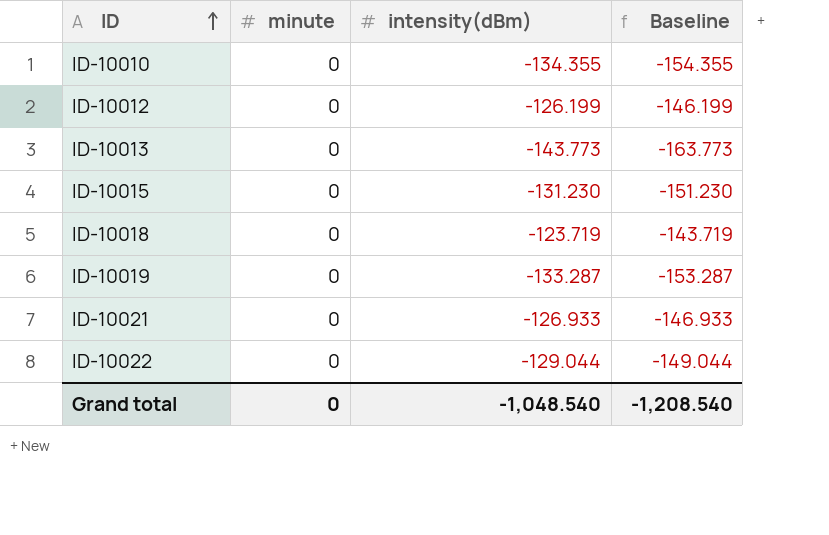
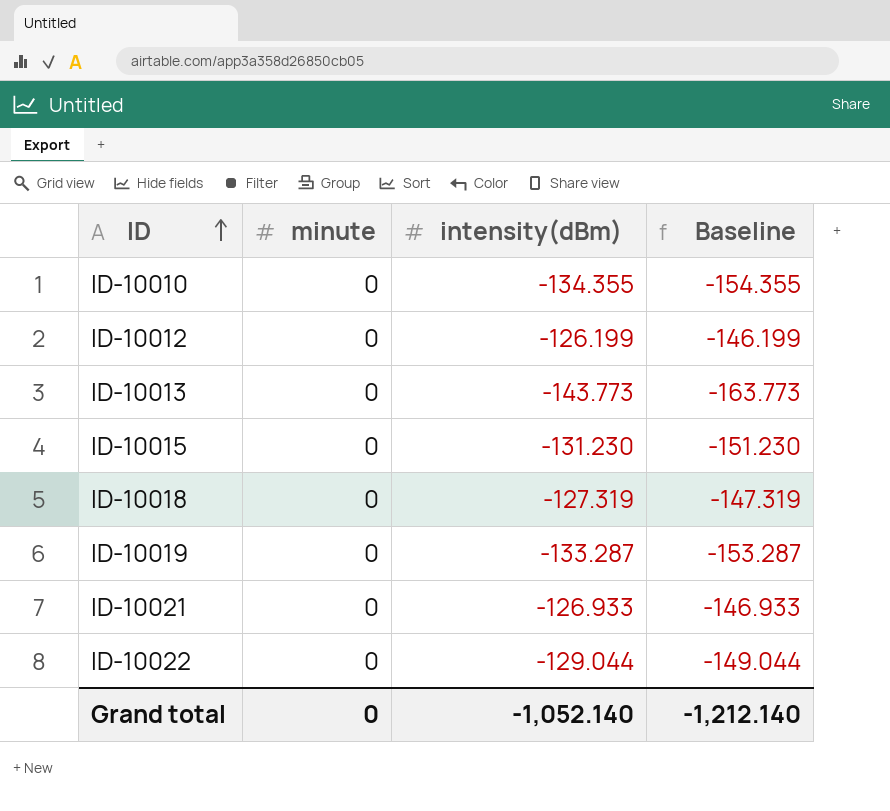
ID-10018 | intensity(dBm): -123.719 -> -127.319
ID-10018 | Baseline: -143.719 -> -147.319
Grand total | intensity(dBm): -1,048.540 -> -1,052.140
Grand total | Baseline: -1,208.540 -> -1,212.140

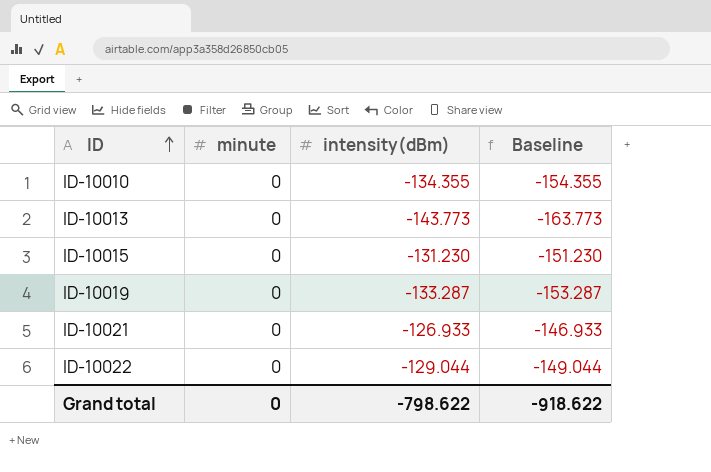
row ID-10012: 0 | -126.199 | -146.199 -> none
row ID-10018: 0 | -127.319 | -147.319 -> none
Grand total | intensity(dBm): -1,052.140 -> -798.622
Grand total | Baseline: -1,212.140 -> -918.622

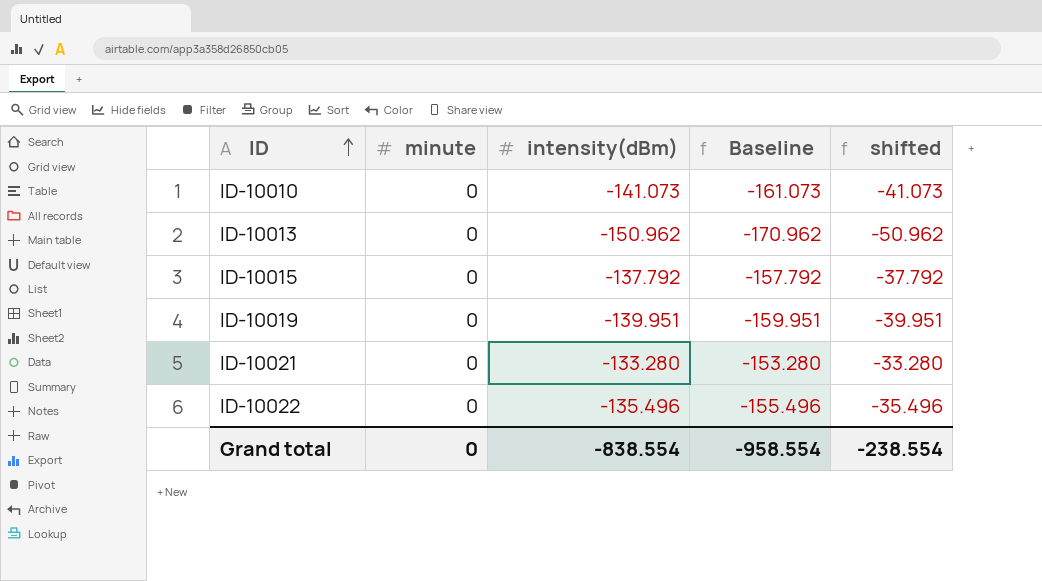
column shifted | formula: none -> [intensity(dBm)] + 100
ID-10010 | intensity(dBm): -134.355 -> -141.073
ID-10010 | Baseline: -154.355 -> -161.073
ID-10013 | intensity(dBm): -143.773 -> -150.962
ID-10013 | Baseline: -163.773 -> -170.962
ID-10015 | intensity(dBm): -131.230 -> -137.792
ID-10015 | Baseline: -151.230 -> -157.792
ID-10019 | intensity(dBm): -133.287 -> -139.951
ID-10019 | Baseline: -153.287 -> -159.951
ID-10021 | intensity(dBm): -126.933 -> -133.280
ID-10021 | Baseline: -146.933 -> -153.280
ID-10022 | intensity(dBm): -129.044 -> -135.496
ID-10022 | Baseline: -149.044 -> -155.496
Grand total | intensity(dBm): -798.622 -> -838.554
Grand total | Baseline: -918.622 -> -958.554

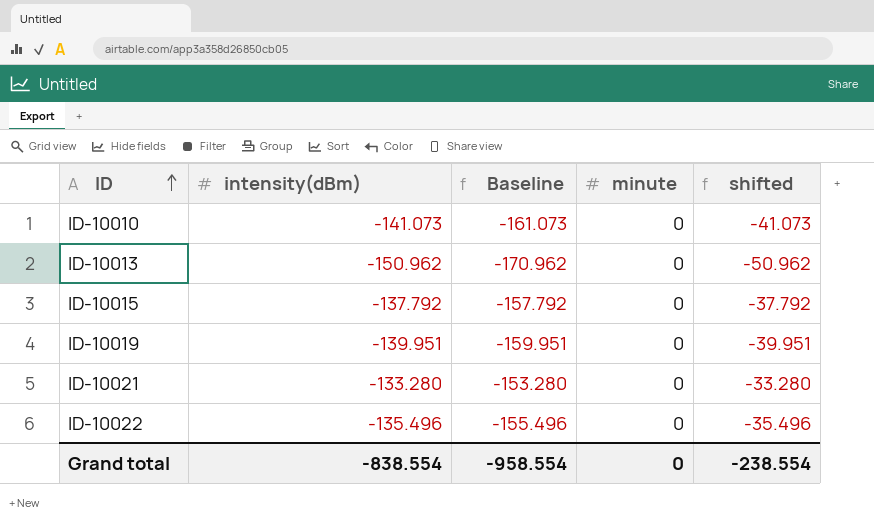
column minute | position: 2 -> 4

